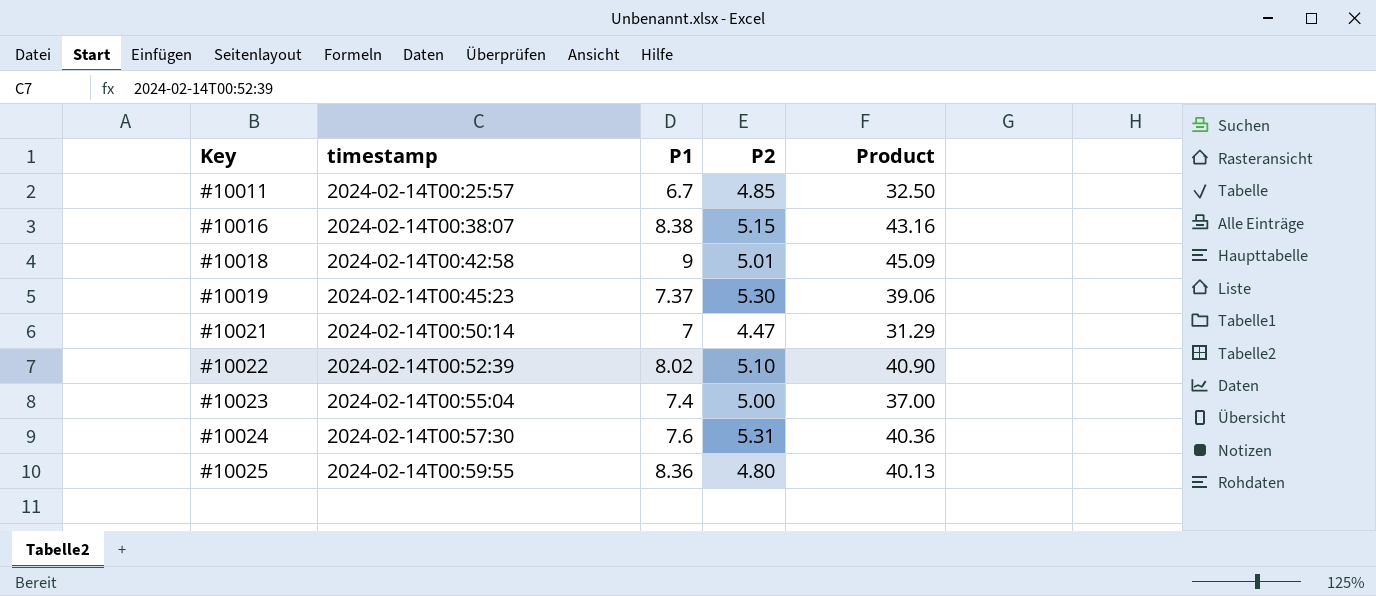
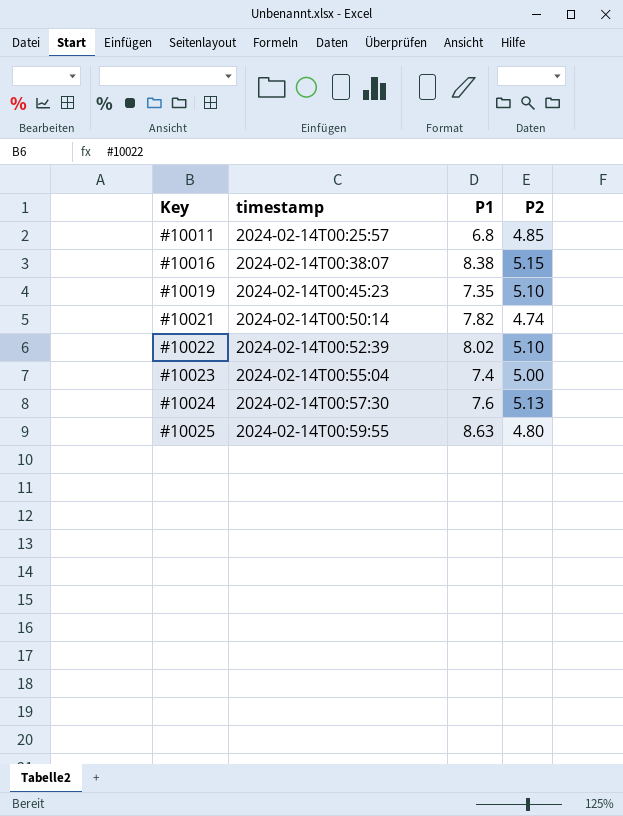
column Product | formula: [P1] * [P2] -> none
row #10018: 2024-02-14T00:42:58 | 9 | 5.01 | 45.09 -> none
#10011 | P1: 6.7 -> 6.8
#10019 | P1: 7.37 -> 7.35
#10019 | P2: 5.30 -> 5.10
#10021 | P1: 7 -> 7.82
#10021 | P2: 4.47 -> 4.74
#10024 | P2: 5.31 -> 5.13
#10025 | P1: 8.36 -> 8.63

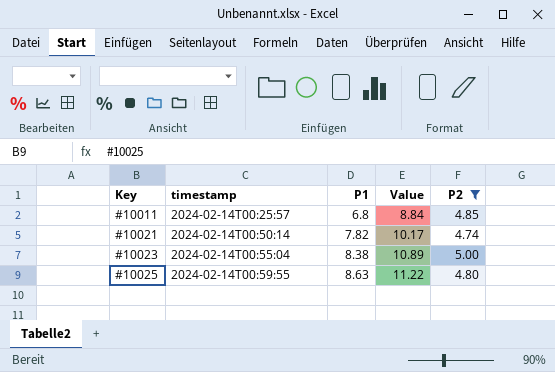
filter: none -> P2 <= 5.00
column Value | formula: none -> [P1] * 1.3
#10023 | P1: 7.4 -> 8.38

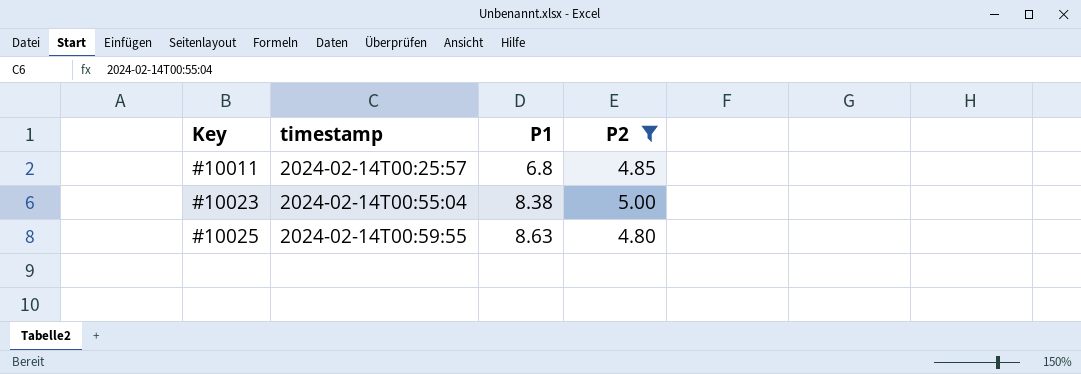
column Value | formula: [P1] * 1.3 -> none
row #10021: 2024-02-14T00:50:14 | 7.82 | 10.17 | 4.74 -> none

